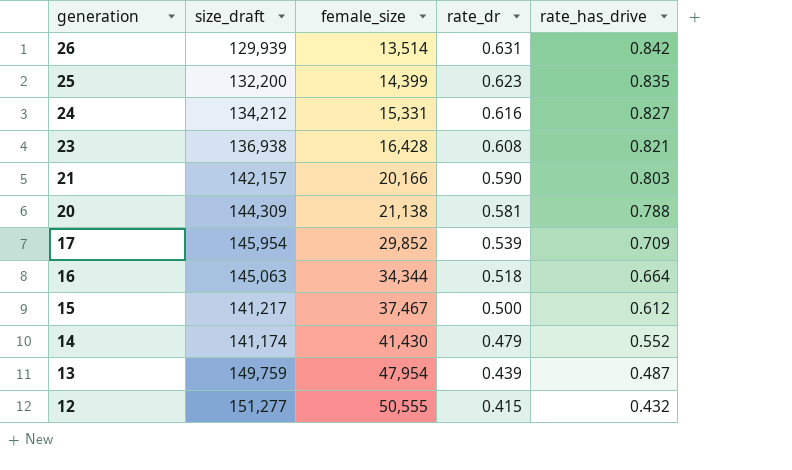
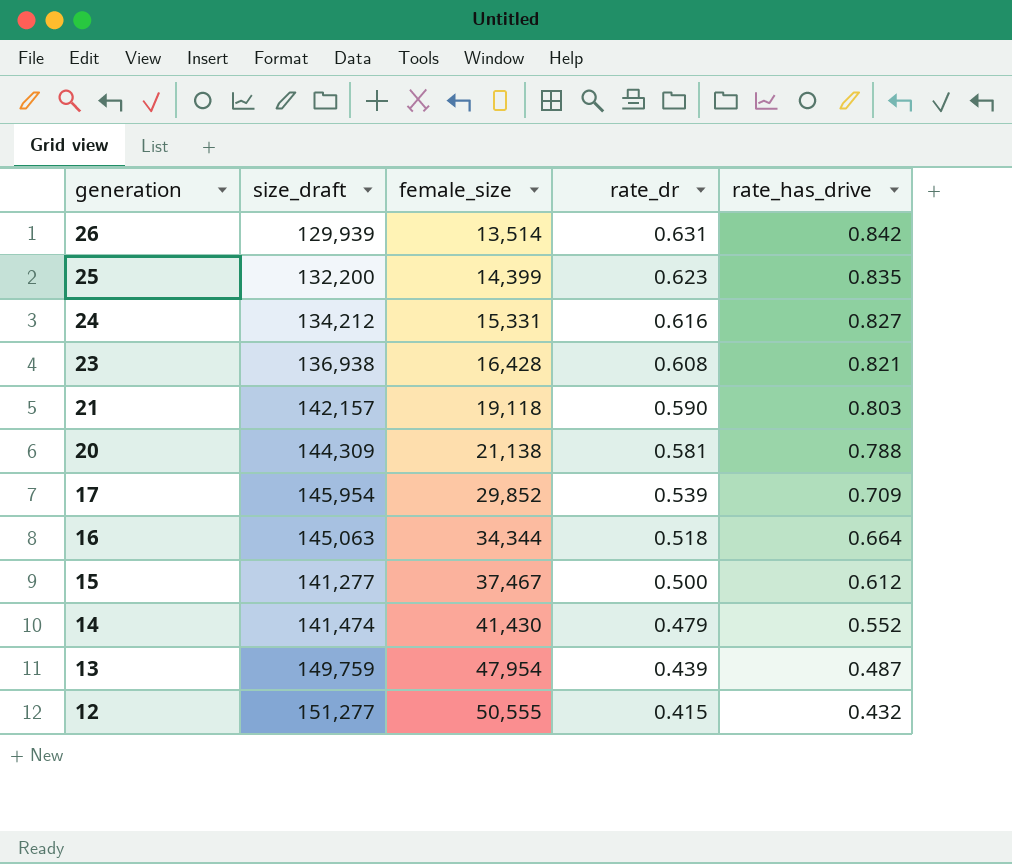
21 | female_size: 20,166 -> 19,118
15 | size_draft: 141,217 -> 141,277
14 | size_draft: 141,174 -> 141,474

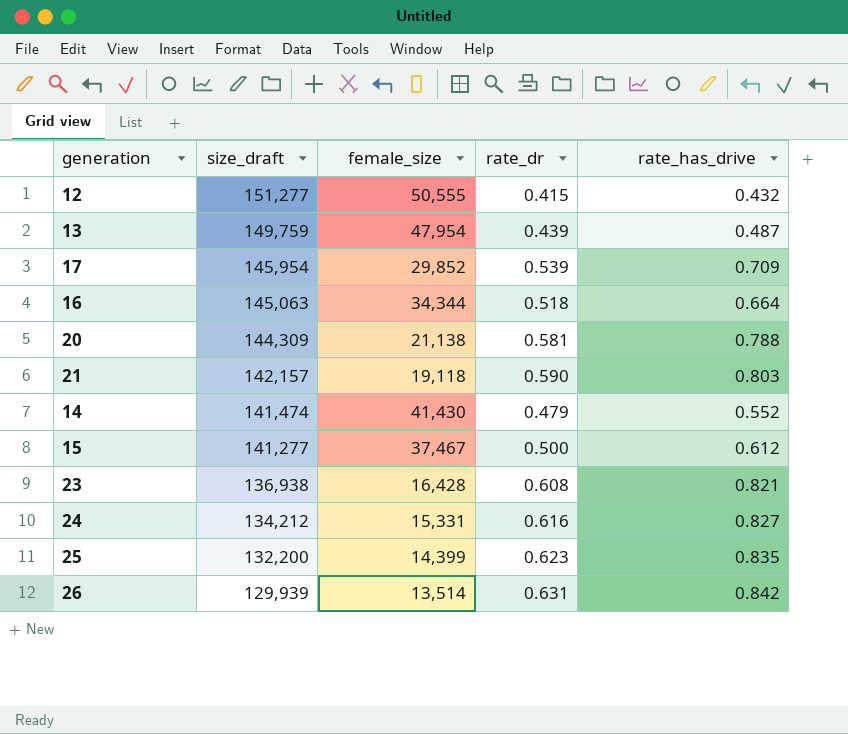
row order: generation descending -> size_draft descending

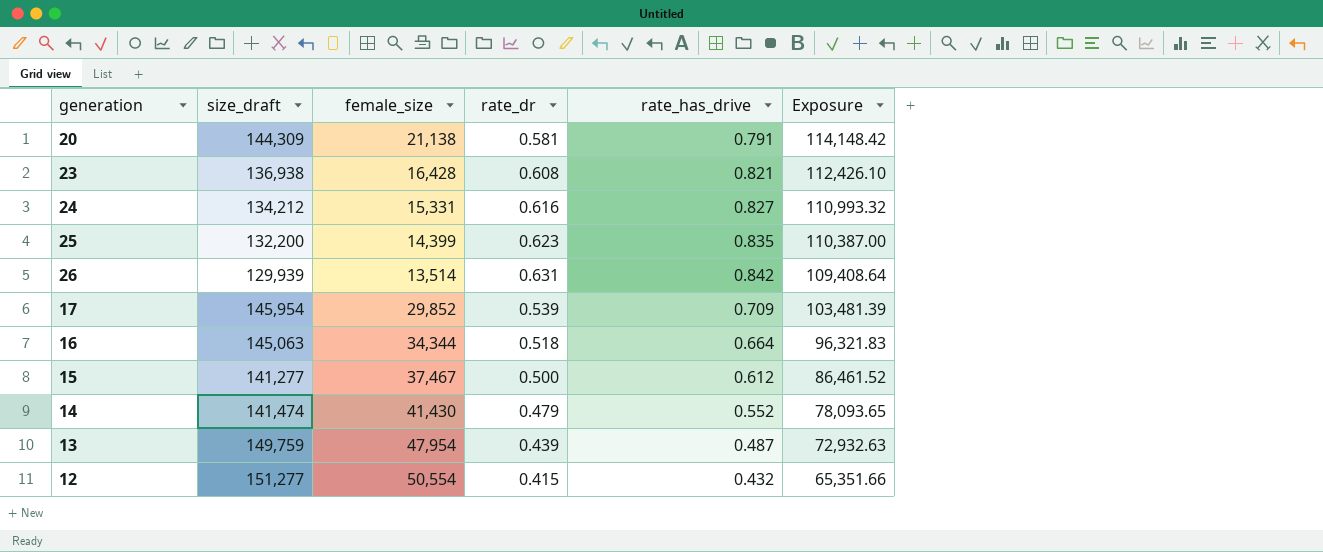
row order: size_draft descending -> Exposure descending
column Exposure | formula: none -> [size_draft] * [rate_has_drive]
row 21: 142,157 | 19,118 | 0.590 | 0.803 -> none
20 | rate_has_drive: 0.788 -> 0.791
12 | female_size: 50,555 -> 50,554

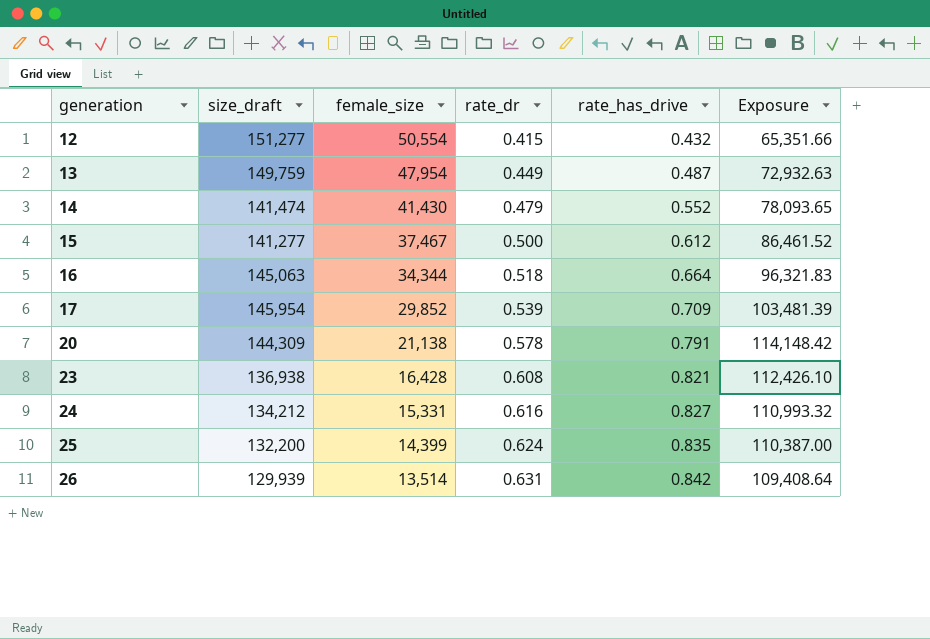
row order: Exposure descending -> generation ascending
13 | rate_dr: 0.439 -> 0.449
20 | rate_dr: 0.581 -> 0.578
25 | rate_dr: 0.623 -> 0.624

